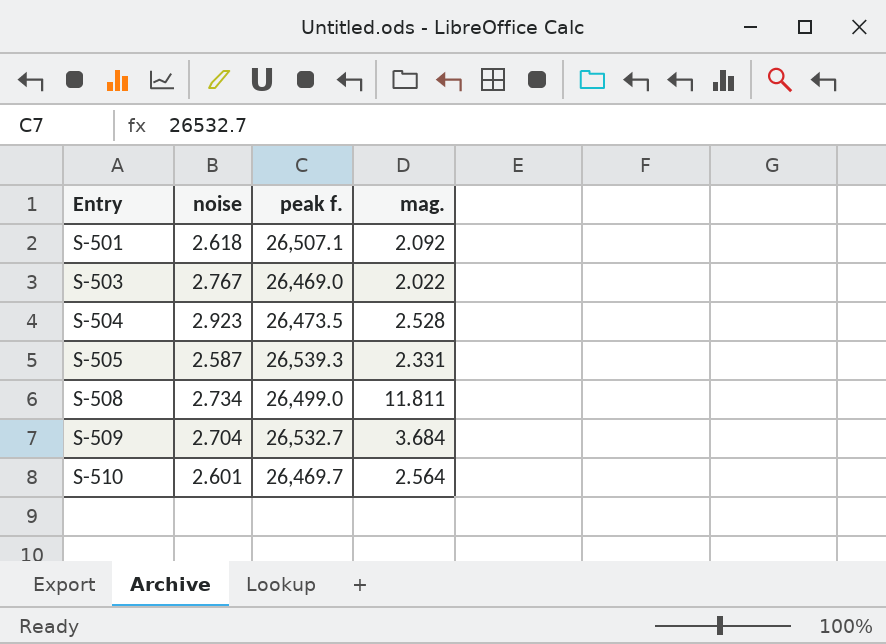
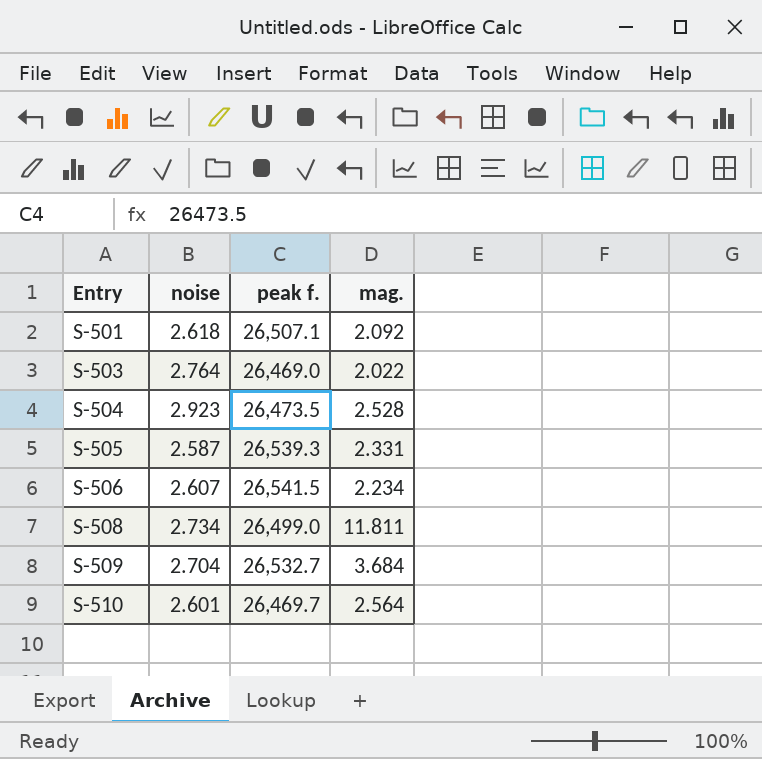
S-503 | noise: 2.767 -> 2.764
row S-506: none -> 2.607 | 26,541.5 | 2.234

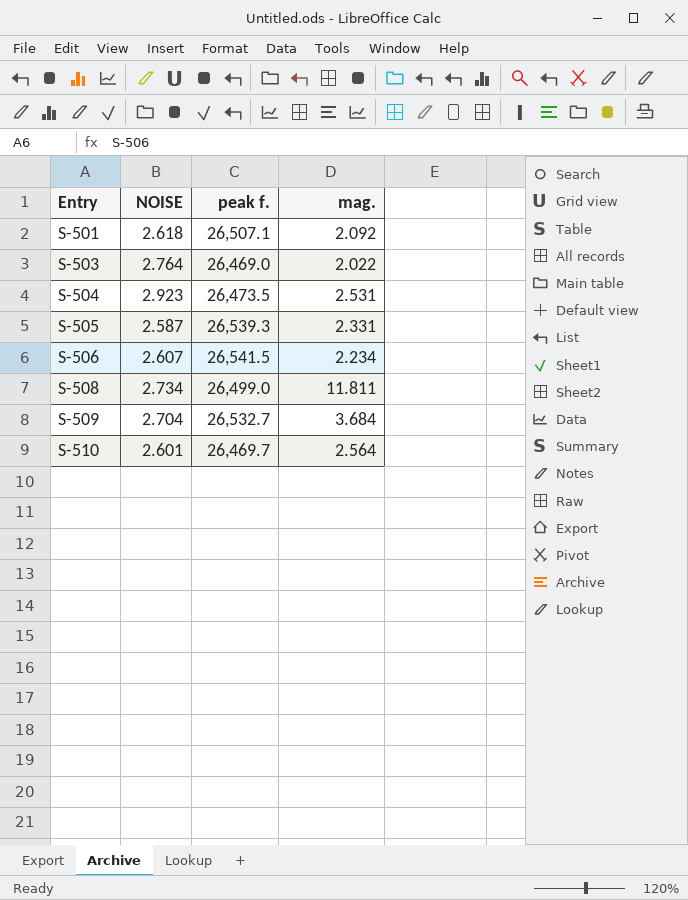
column name: noise -> NOISE
S-504 | mag.: 2.528 -> 2.531

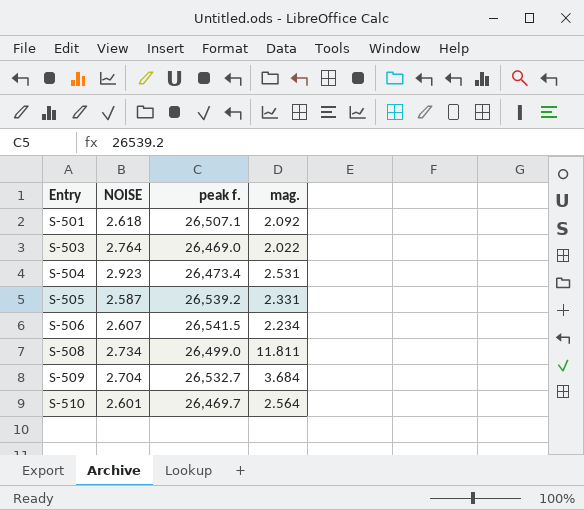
S-504 | peak f.: 26,473.5 -> 26,473.4
S-505 | peak f.: 26,539.3 -> 26,539.2

